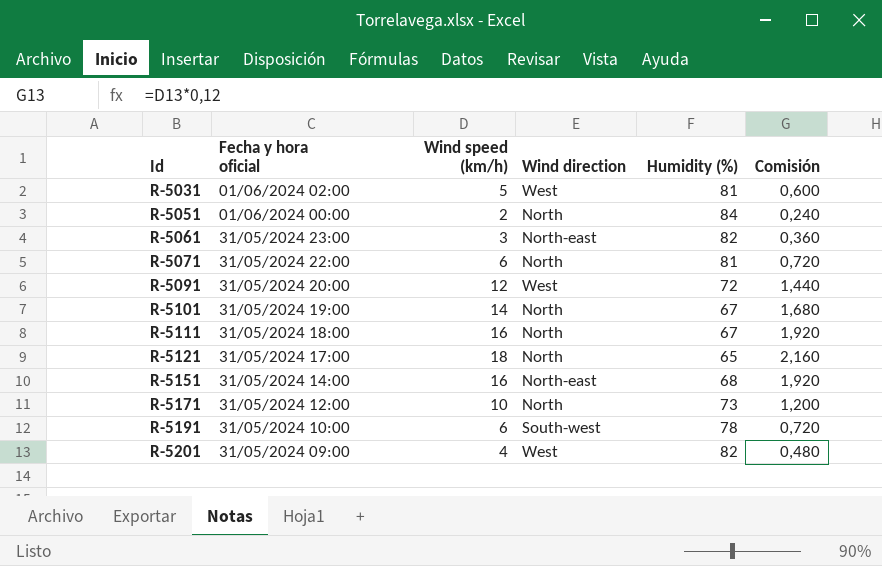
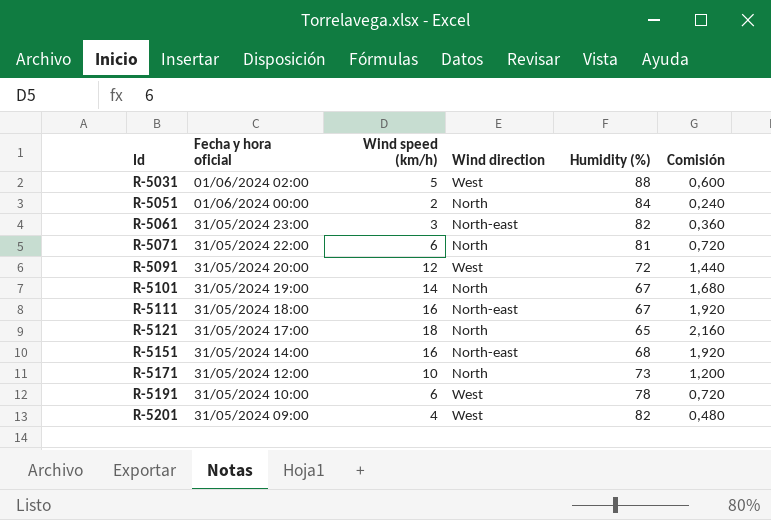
R-5031 | Humidity (%): 81 -> 88
R-5111 | Wind direction: North -> North-east
R-5191 | Wind direction: South-west -> West

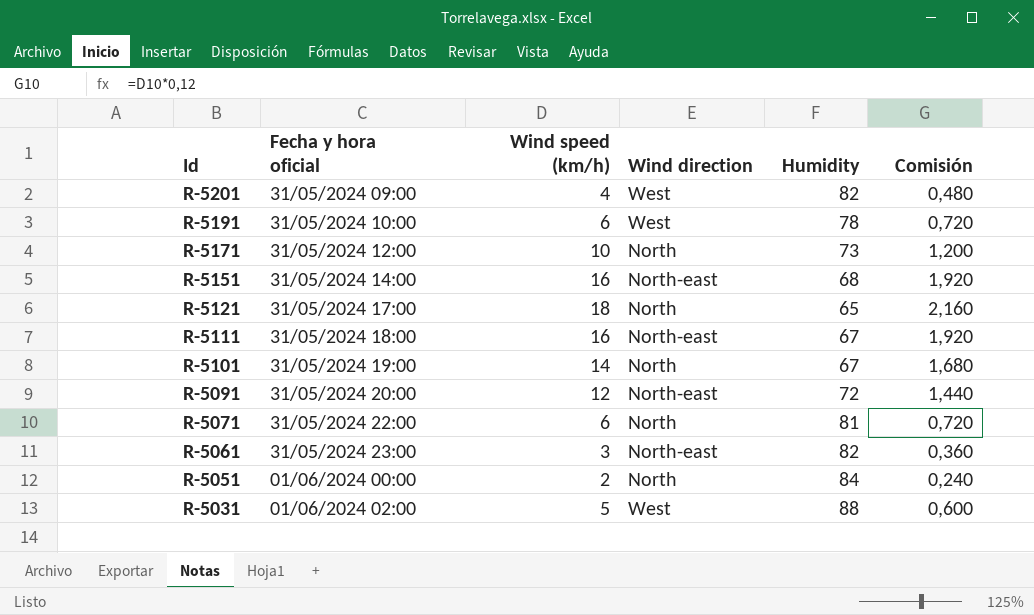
row order: Id ascending -> Id descending
column name: Humidity (%) -> Humidity
R-5091 | Wind direction: West -> North-east

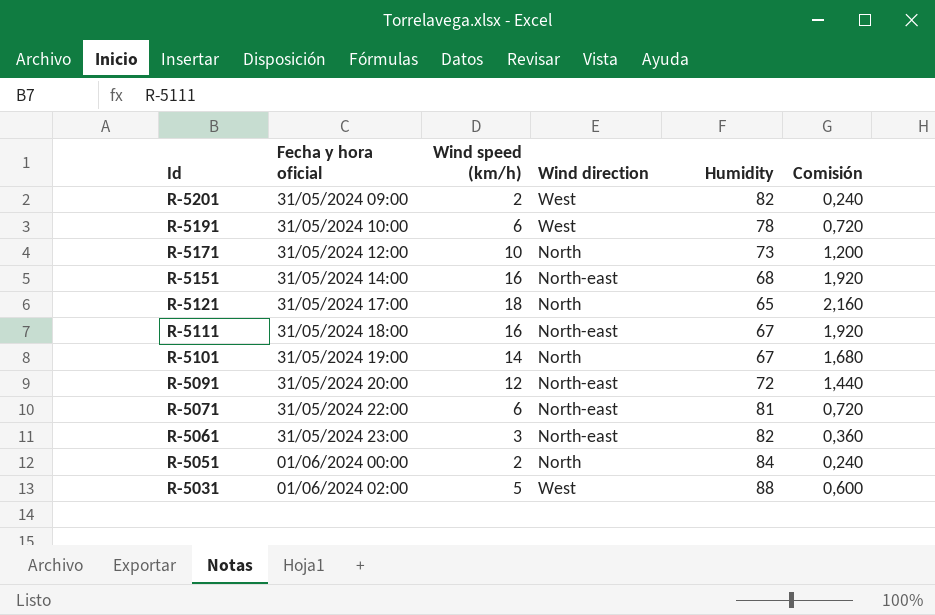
R-5201 | Wind speed (km/h): 4 -> 2
R-5201 | Comisión: 0,480 -> 0,240
R-5071 | Wind direction: North -> North-east

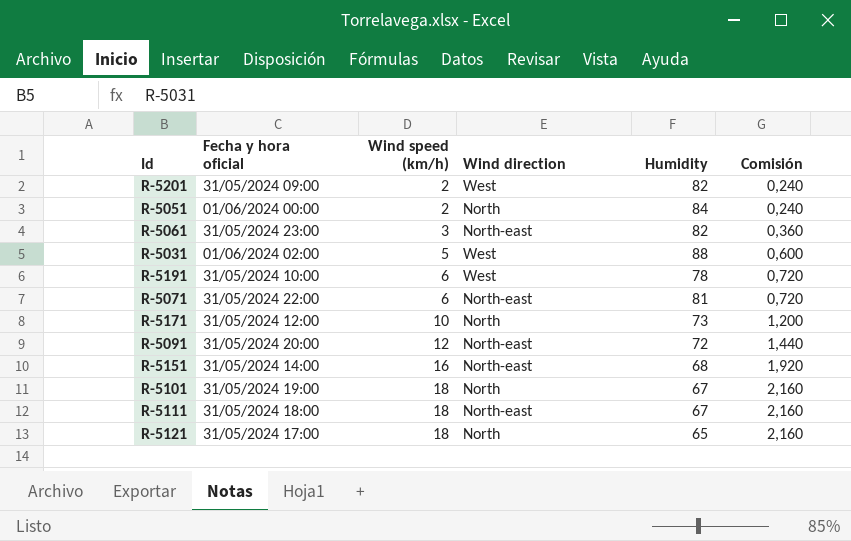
row order: Id descending -> Wind speed (km/h) ascending
R-5101 | Wind speed (km/h): 14 -> 18
R-5101 | Comisión: 1,680 -> 2,160
R-5111 | Wind speed (km/h): 16 -> 18
R-5111 | Comisión: 1,920 -> 2,160

